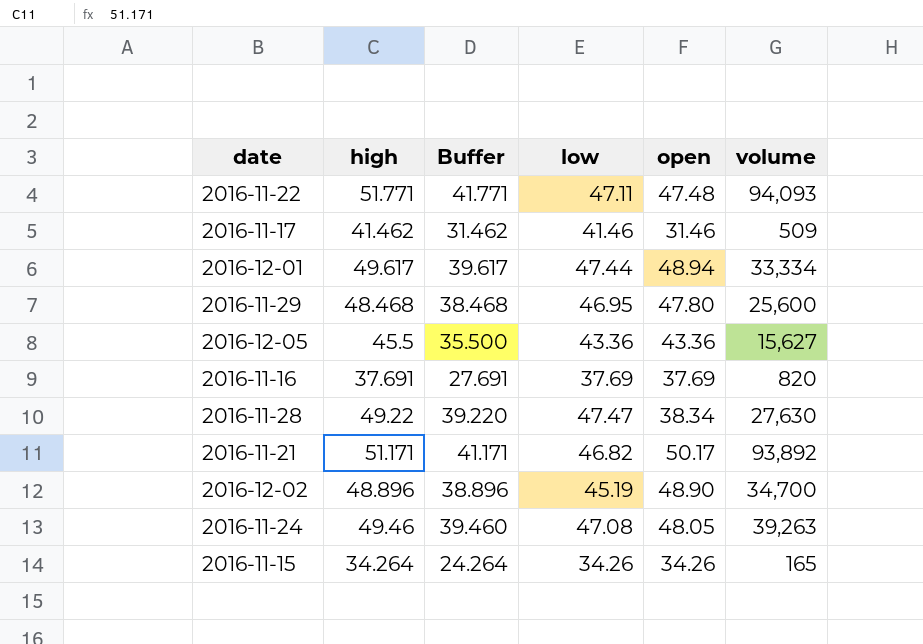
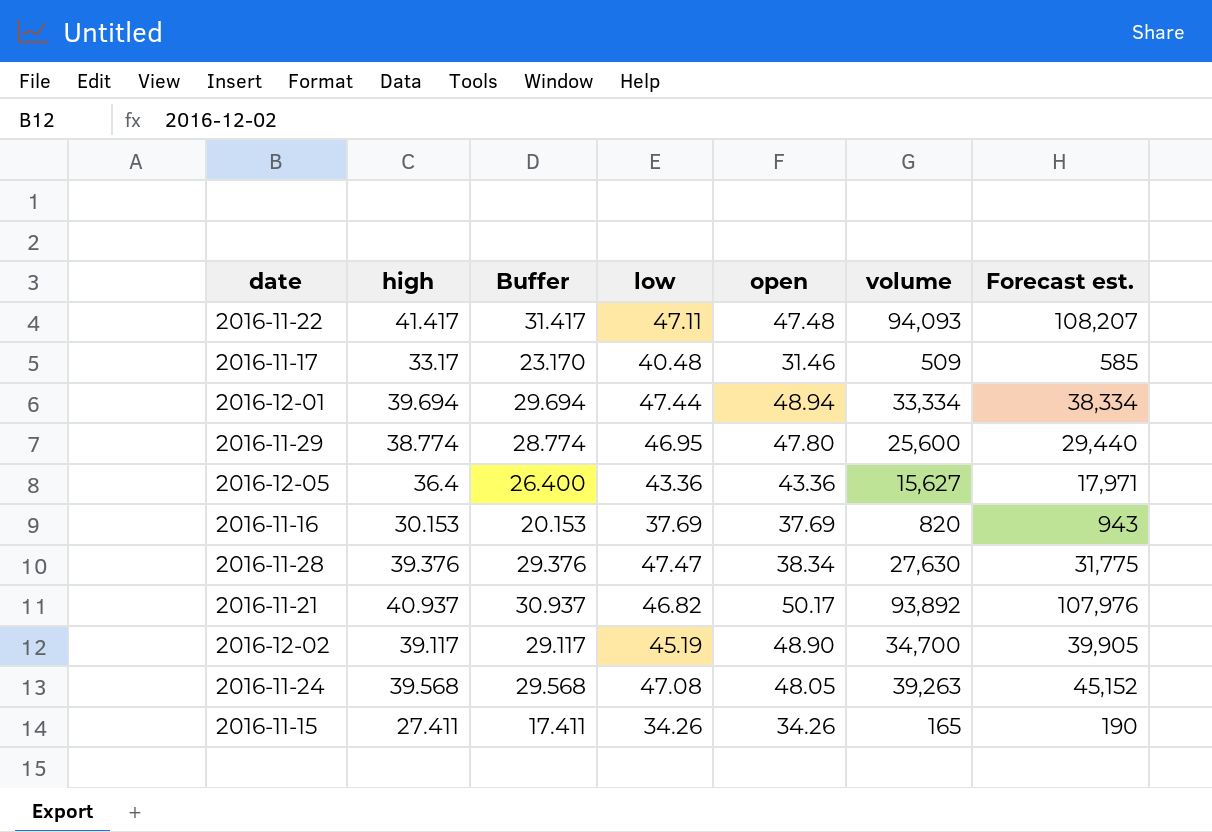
column Forecast est. | formula: none -> [volume] * 1.15
2016-11-22 | high: 51.771 -> 41.417
2016-11-22 | Buffer: 41.771 -> 31.417
2016-11-17 | high: 41.462 -> 33.17
2016-11-17 | Buffer: 31.462 -> 23.170
2016-11-17 | low: 41.46 -> 40.48
2016-12-01 | high: 49.617 -> 39.694
2016-12-01 | Buffer: 39.617 -> 29.694
2016-11-29 | high: 48.468 -> 38.774
2016-11-29 | Buffer: 38.468 -> 28.774
2016-12-05 | high: 45.5 -> 36.4
2016-12-05 | Buffer: 35.500 -> 26.400
2016-11-16 | high: 37.691 -> 30.153
2016-11-16 | Buffer: 27.691 -> 20.153
2016-11-28 | high: 49.22 -> 39.376
2016-11-28 | Buffer: 39.220 -> 29.376
2016-11-21 | high: 51.171 -> 40.937
2016-11-21 | Buffer: 41.171 -> 30.937
2016-12-02 | high: 48.896 -> 39.117
2016-12-02 | Buffer: 38.896 -> 29.117
2016-11-24 | high: 49.46 -> 39.568
2016-11-24 | Buffer: 39.460 -> 29.568
2016-11-15 | high: 34.264 -> 27.411
2016-11-15 | Buffer: 24.264 -> 17.411

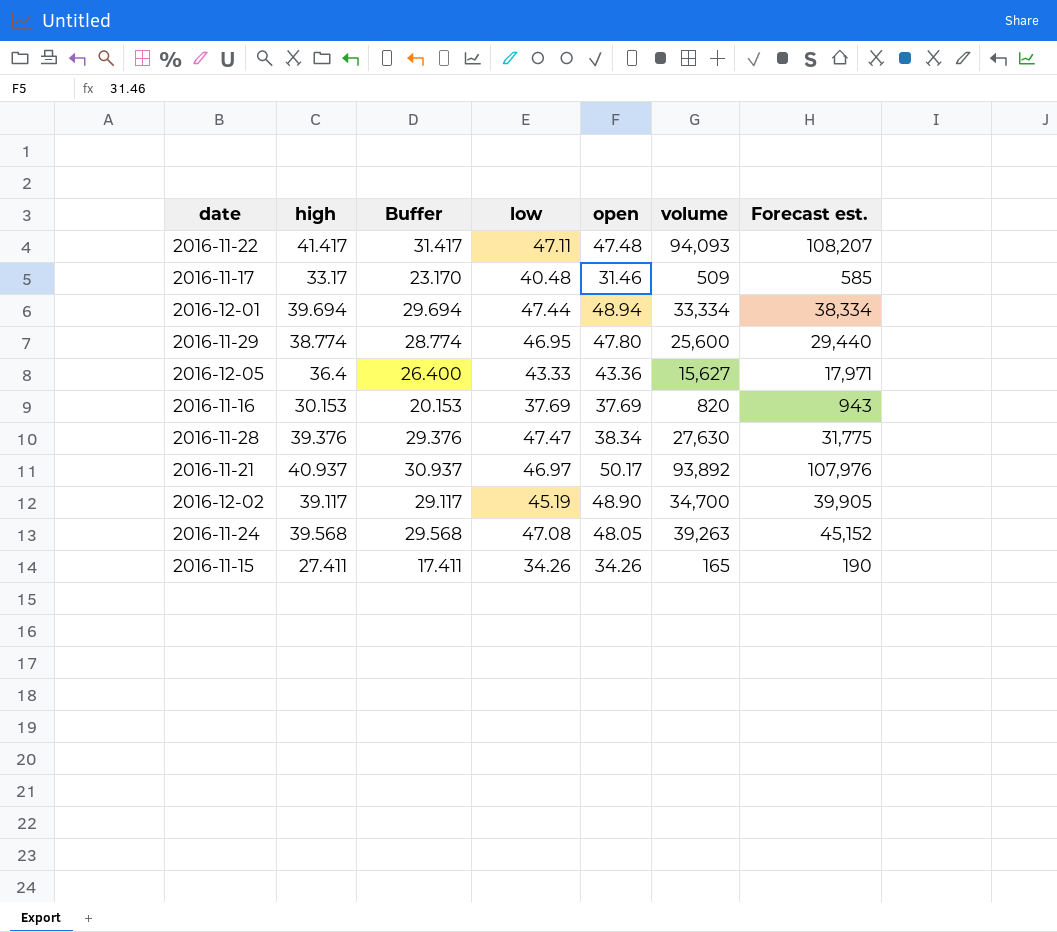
2016-12-05 | low: 43.36 -> 43.33
2016-11-21 | low: 46.82 -> 46.97

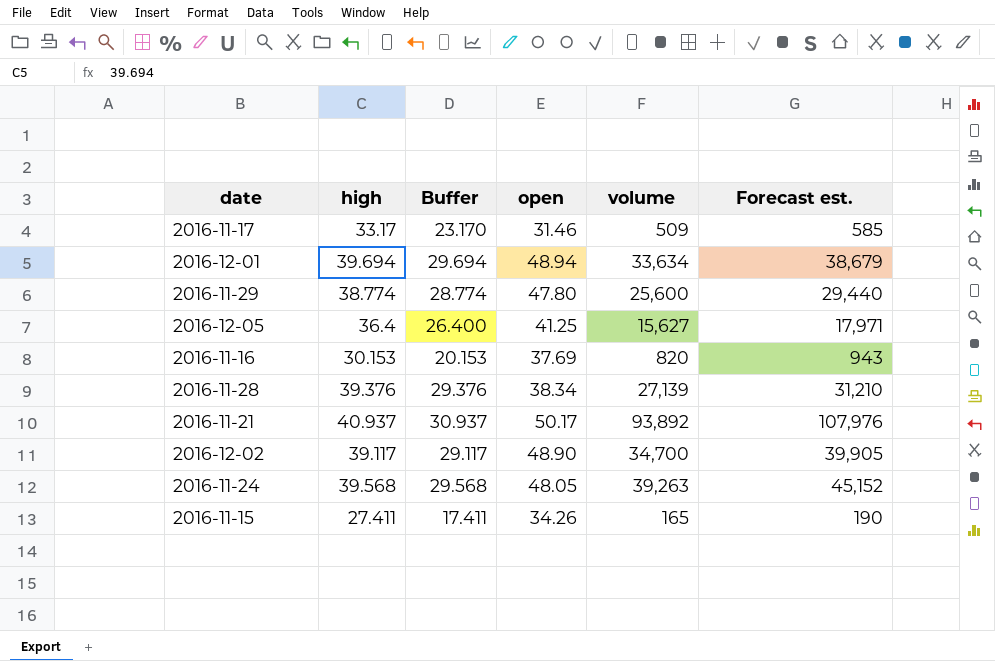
column low | position: 4 -> none
row 2016-11-22: 41.417 | 31.417 | 47.11 | 47.48 | 94,093 | 108,207 -> none
2016-12-01 | volume: 33,334 -> 33,634
2016-12-01 | Forecast est.: 38,334 -> 38,679
2016-12-05 | open: 43.36 -> 41.25
2016-11-28 | volume: 27,630 -> 27,139
2016-11-28 | Forecast est.: 31,775 -> 31,210

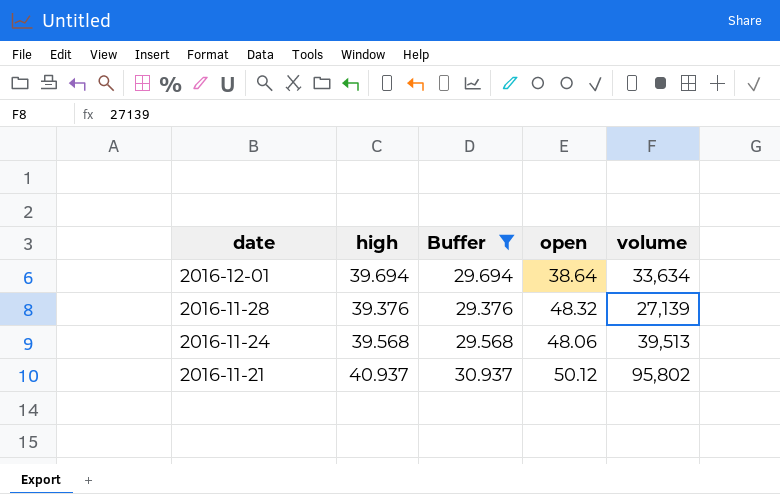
filter: none -> Buffer >= 29.376
row order: none -> date descending
column Forecast est. | formula: [volume] * 1.15 -> none
2016-12-01 | open: 48.94 -> 38.64
2016-11-28 | open: 38.34 -> 48.32
2016-11-24 | open: 48.05 -> 48.06
2016-11-24 | volume: 39,263 -> 39,513
2016-11-21 | open: 50.17 -> 50.12
2016-11-21 | volume: 93,892 -> 95,802

